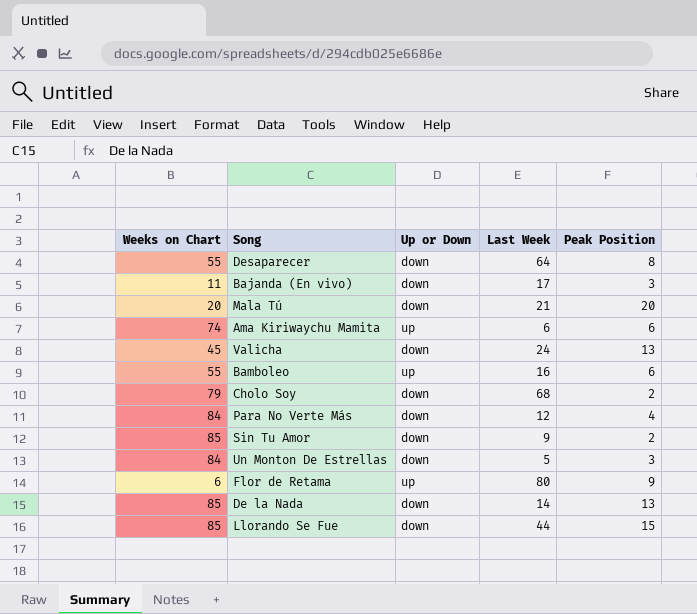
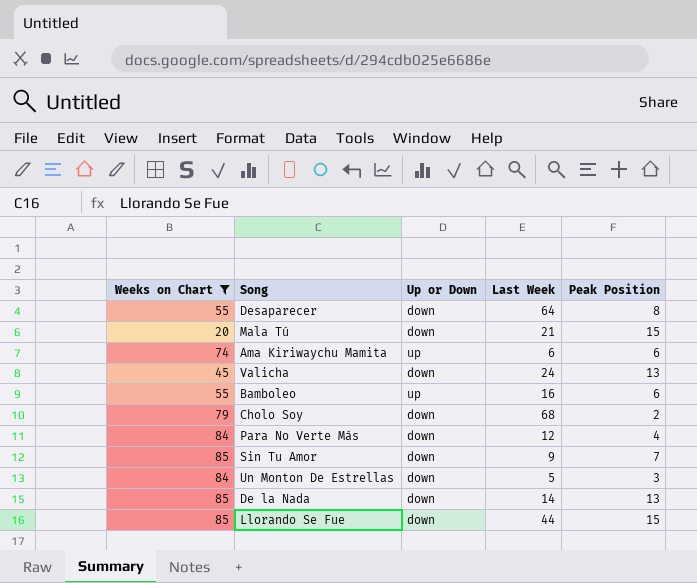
filter: none -> Weeks on Chart >= 20
Mala Tú | Peak Position: 20 -> 15
Sin Tu Amor | Peak Position: 2 -> 7

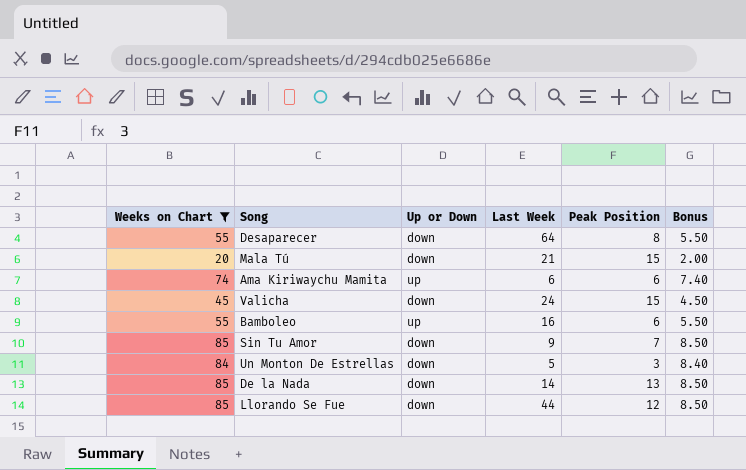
column Bonus | formula: none -> [Weeks on Chart] * 0.1
row Cholo Soy: 79 | down | 68 | 2 -> none
row Para No Verte Más: 84 | down | 12 | 4 -> none
Valicha | Peak Position: 13 -> 15
Llorando Se Fue | Peak Position: 15 -> 12

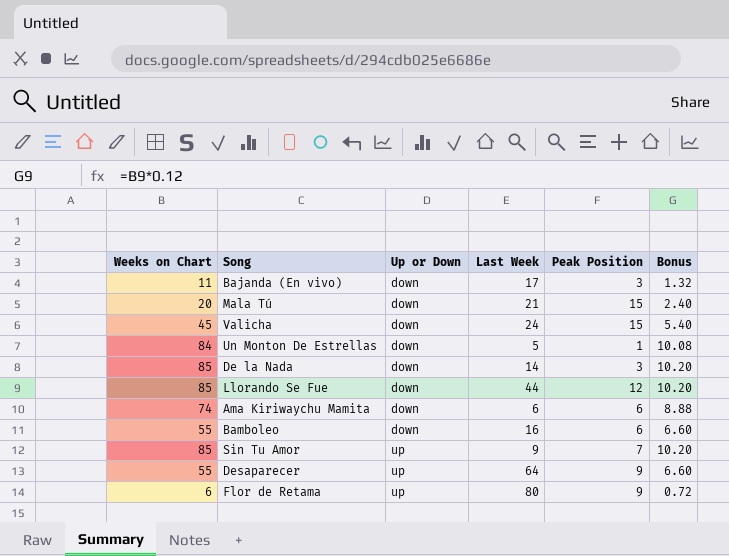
filter: Weeks on Chart >= 20 -> none
row order: none -> Up or Down ascending
column Bonus | formula: [Weeks on Chart] * 0.1 -> [Weeks on Chart] * 0.12
Un Monton De Estrellas | Peak Position: 3 -> 1
De la Nada | Peak Position: 13 -> 3
Ama Kiriwaychu Mamita | Up or Down: up -> down
Bamboleo | Up or Down: up -> down
Sin Tu Amor | Up or Down: down -> up
Desaparecer | Up or Down: down -> up
Desaparecer | Peak Position: 8 -> 9

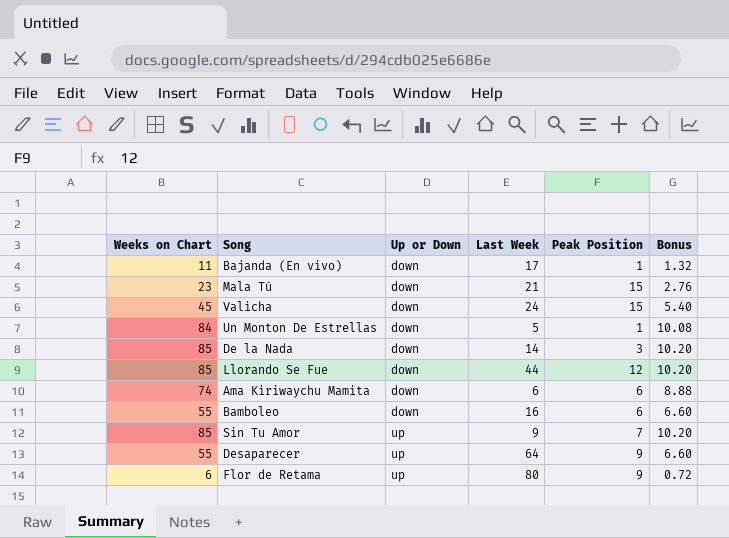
Bajanda (En vivo) | Peak Position: 3 -> 1
Mala Tú | Weeks on Chart: 20 -> 23
Mala Tú | Bonus: 2.40 -> 2.76

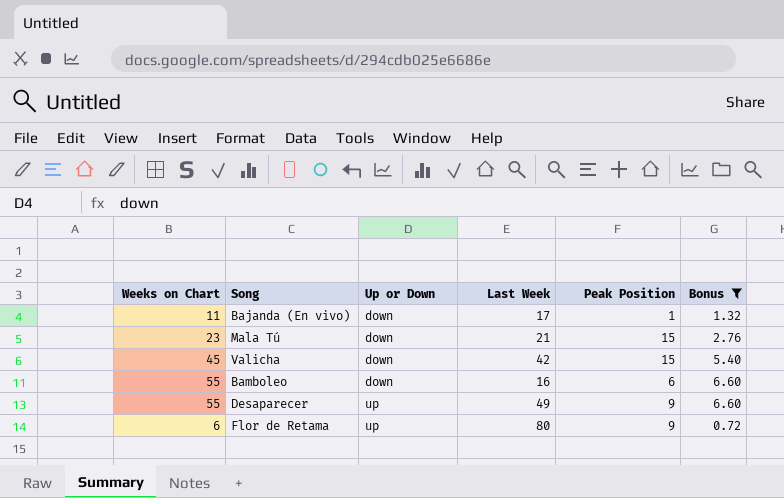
filter: none -> Bonus <= 6.60
Valicha | Last Week: 24 -> 42
Desaparecer | Last Week: 64 -> 49

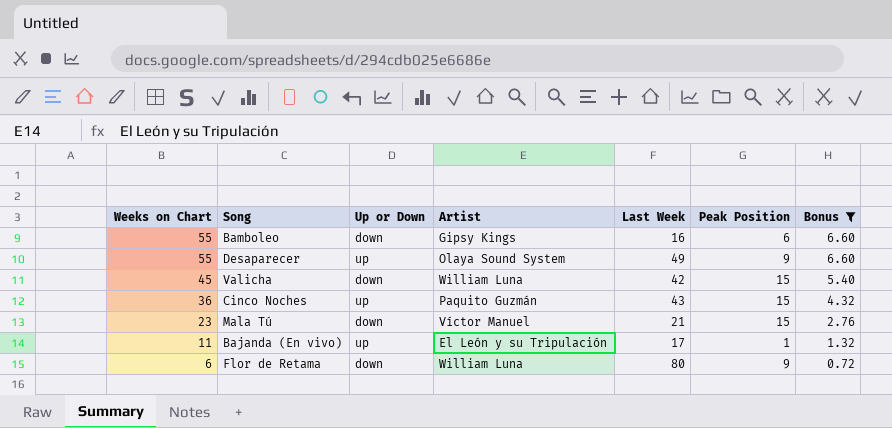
row order: Up or Down ascending -> Weeks on Chart descending
column Artist | position: none -> 4
row Cinco Noches: none -> 36 | up | Paquito Guzmán | 43 | 15 | 4.32
Bajanda (En vivo) | Up or Down: down -> up
Flor de Retama | Up or Down: up -> down

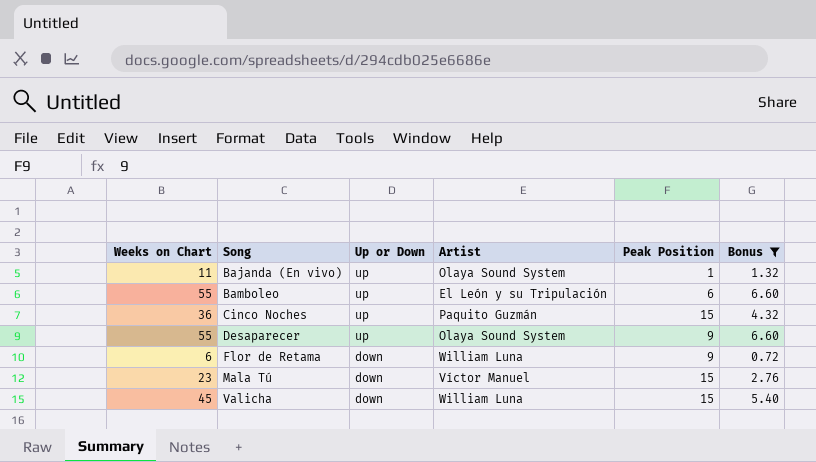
row order: Weeks on Chart descending -> Song ascending
column Last Week | position: 5 -> none
Bajanda (En vivo) | Artist: El León y su Tripulación -> Olaya Sound System
Bamboleo | Up or Down: down -> up
Bamboleo | Artist: Gipsy Kings -> El León y su Tripulación

